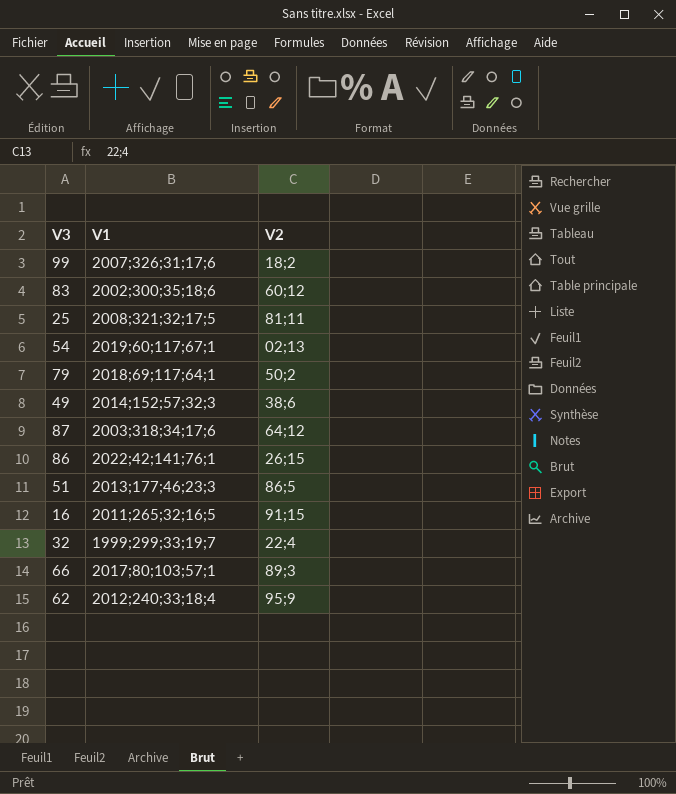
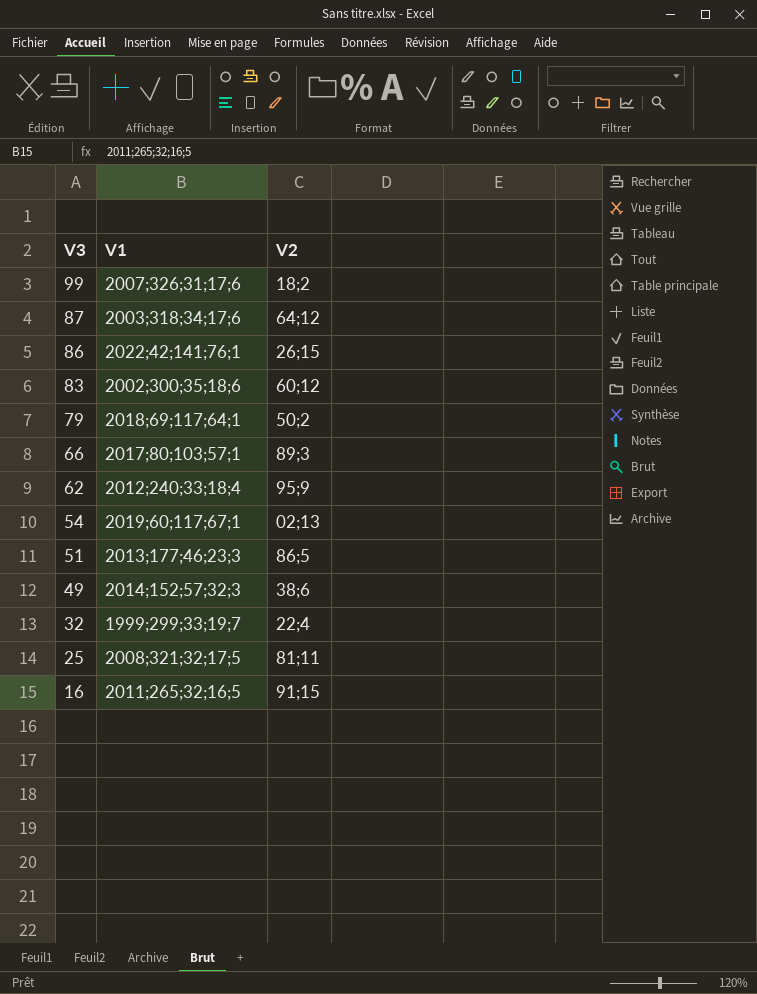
row order: none -> V3 descending

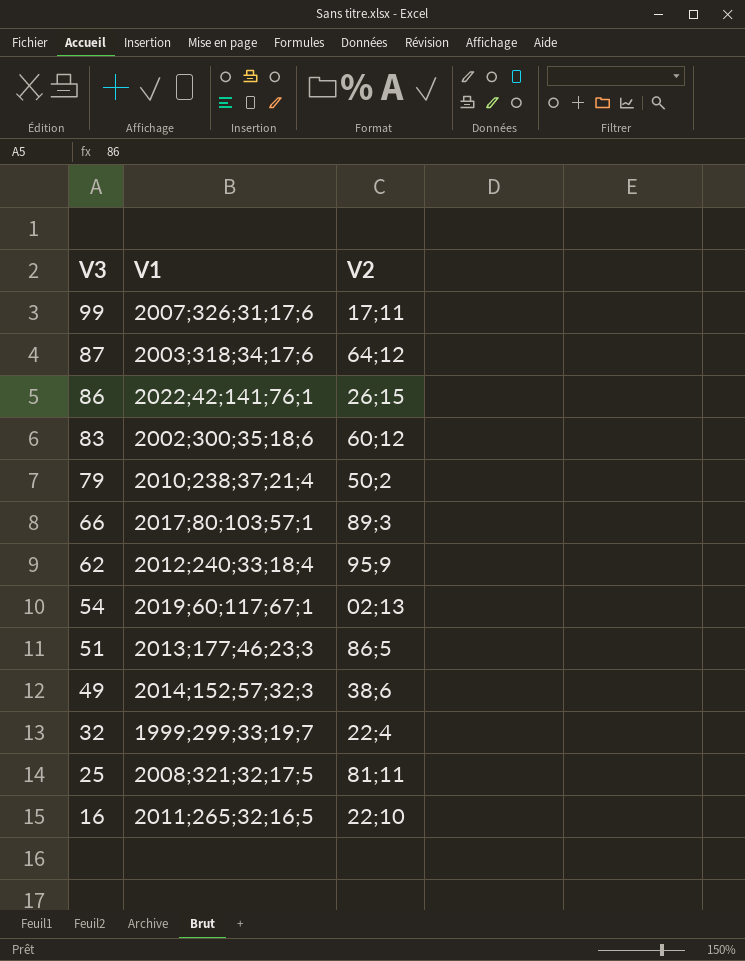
99 | V2: 18;2 -> 17;11
79 | V1: 2018;69;117;64;1 -> 2010;238;37;21;4
16 | V2: 91;15 -> 22;10

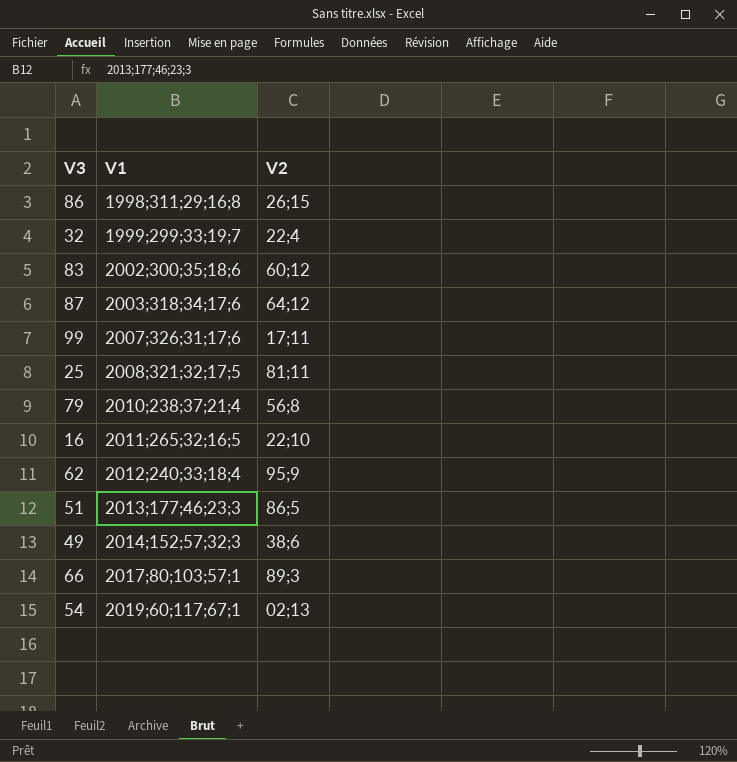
row order: V3 descending -> V1 ascending
86 | V1: 2022;42;141;76;1 -> 1998;311;29;16;8
79 | V2: 50;2 -> 56;8

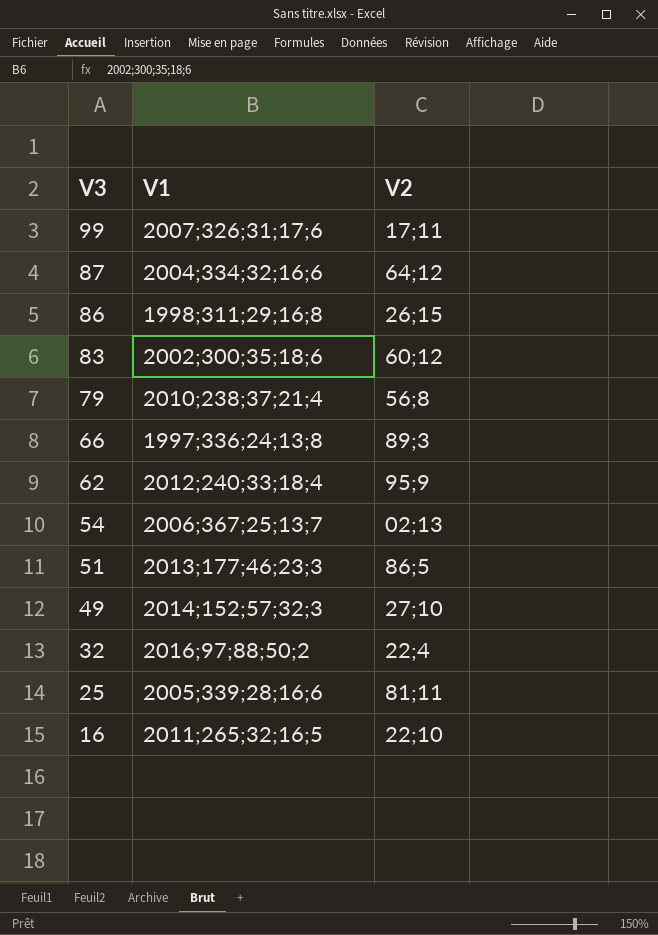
row order: V1 ascending -> V3 descending
87 | V1: 2003;318;34;17;6 -> 2004;334;32;16;6
66 | V1: 2017;80;103;57;1 -> 1997;336;24;13;8
54 | V1: 2019;60;117;67;1 -> 2006;367;25;13;7
49 | V2: 38;6 -> 27;10
32 | V1: 1999;299;33;19;7 -> 2016;97;88;50;2
25 | V1: 2008;321;32;17;5 -> 2005;339;28;16;6

